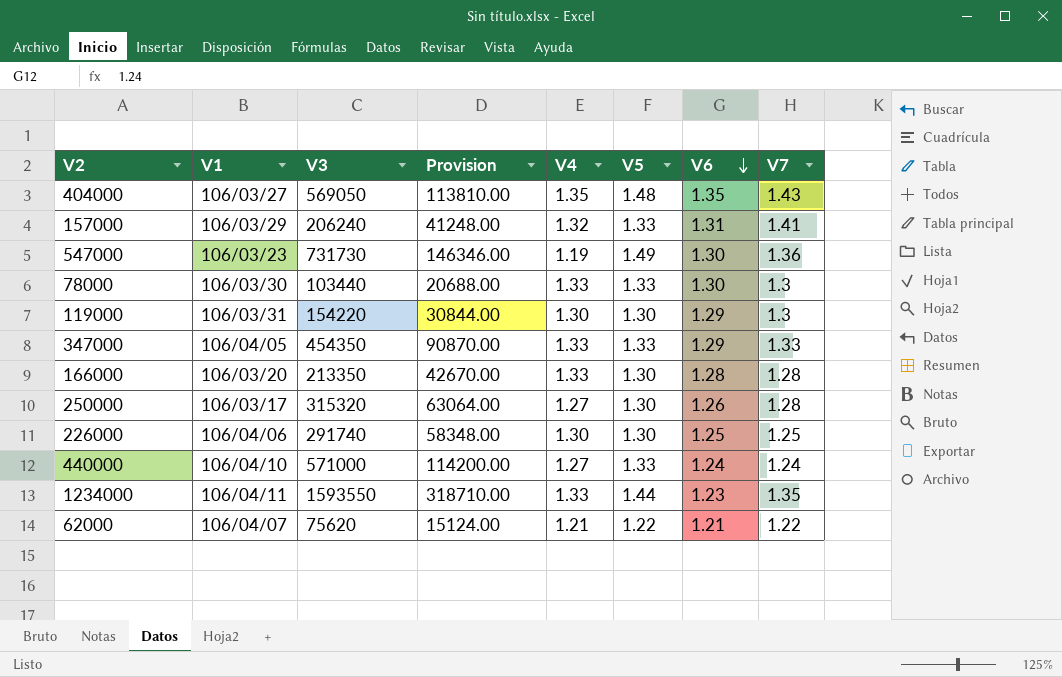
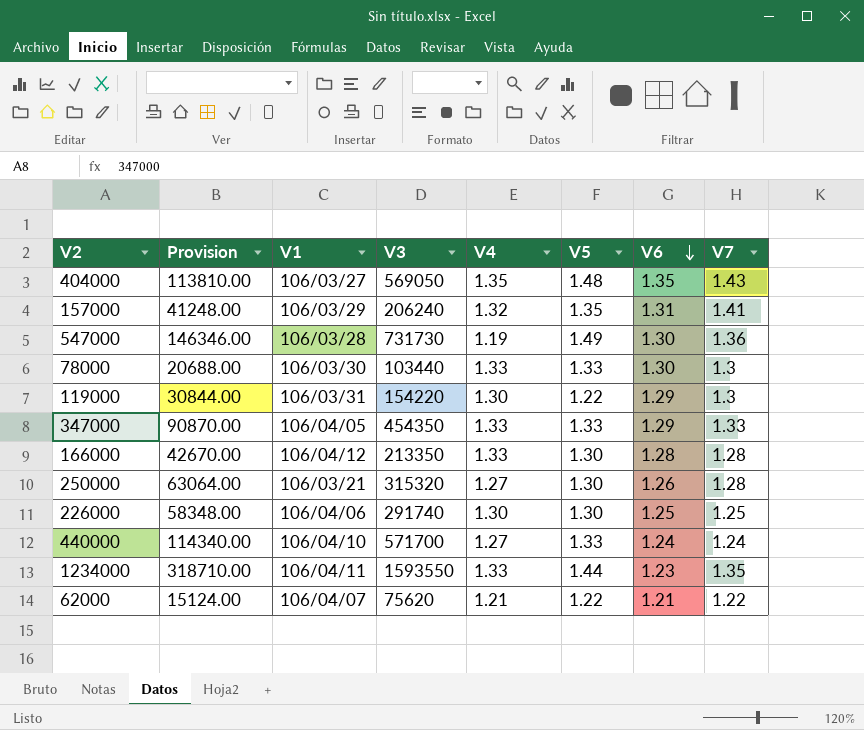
column Provision | position: 4 -> 2
157000 | V5: 1.33 -> 1.35
547000 | V1: 106/03/23 -> 106/03/28
119000 | V5: 1.30 -> 1.22
166000 | V1: 106/03/20 -> 106/04/12
250000 | V1: 106/03/17 -> 106/03/21
440000 | Provision: 114200.00 -> 114340.00
440000 | V3: 571000 -> 571700

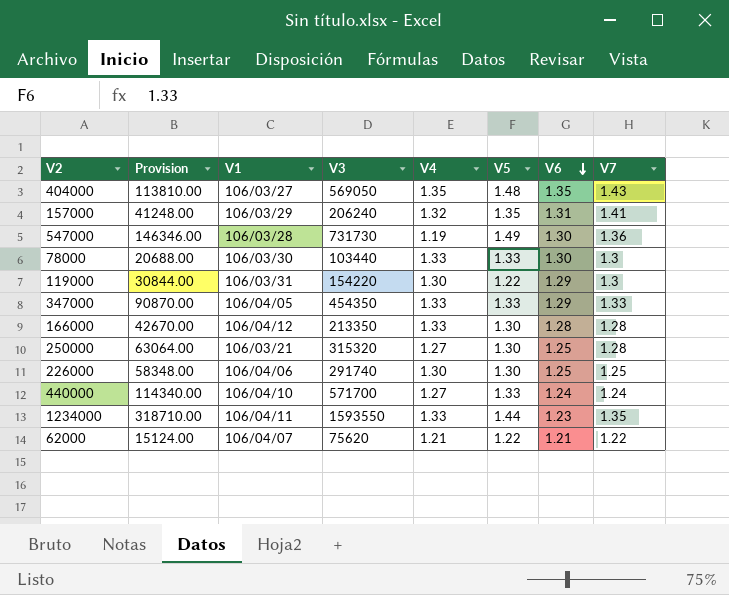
250000 | V6: 1.26 -> 1.25

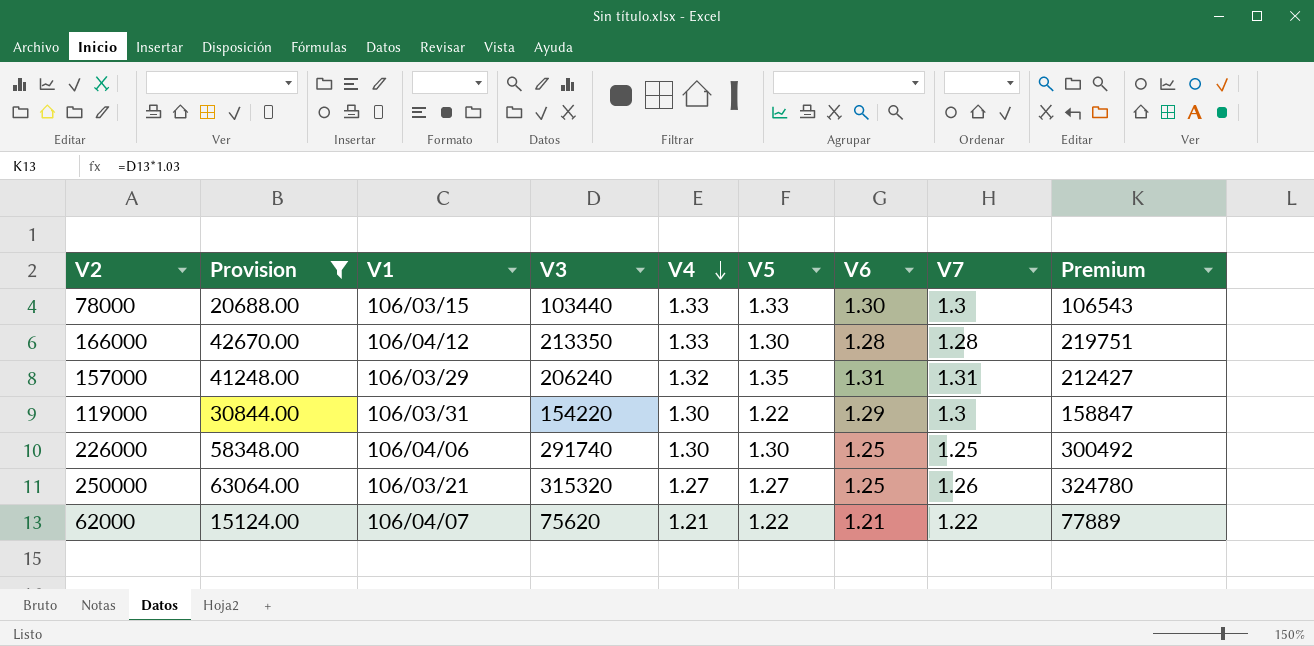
filter: none -> Provision <= 63064.00
row order: V6 descending -> V4 descending
column Premium | formula: none -> [V3] * 1.03
78000 | V1: 106/03/30 -> 106/03/15
157000 | V7: 1.41 -> 1.31
250000 | V5: 1.30 -> 1.27
250000 | V7: 1.28 -> 1.26

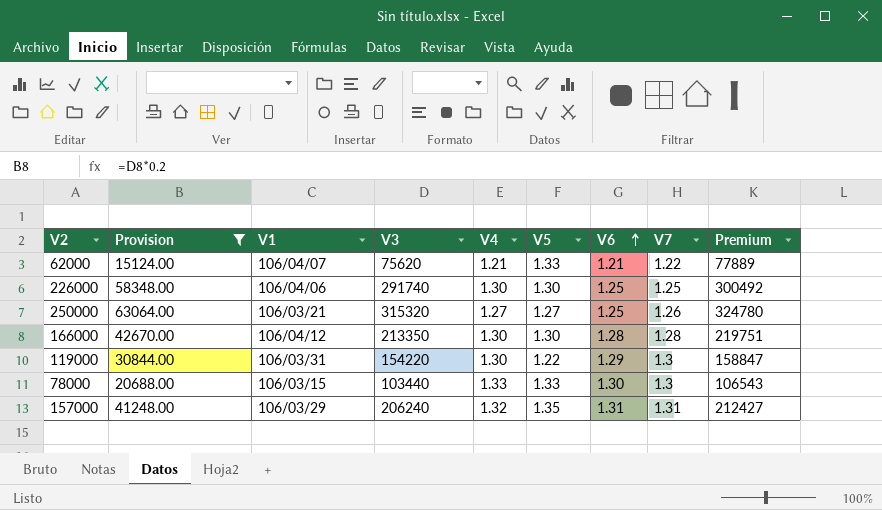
row order: V4 descending -> V6 ascending
62000 | V5: 1.22 -> 1.33
166000 | V4: 1.33 -> 1.30

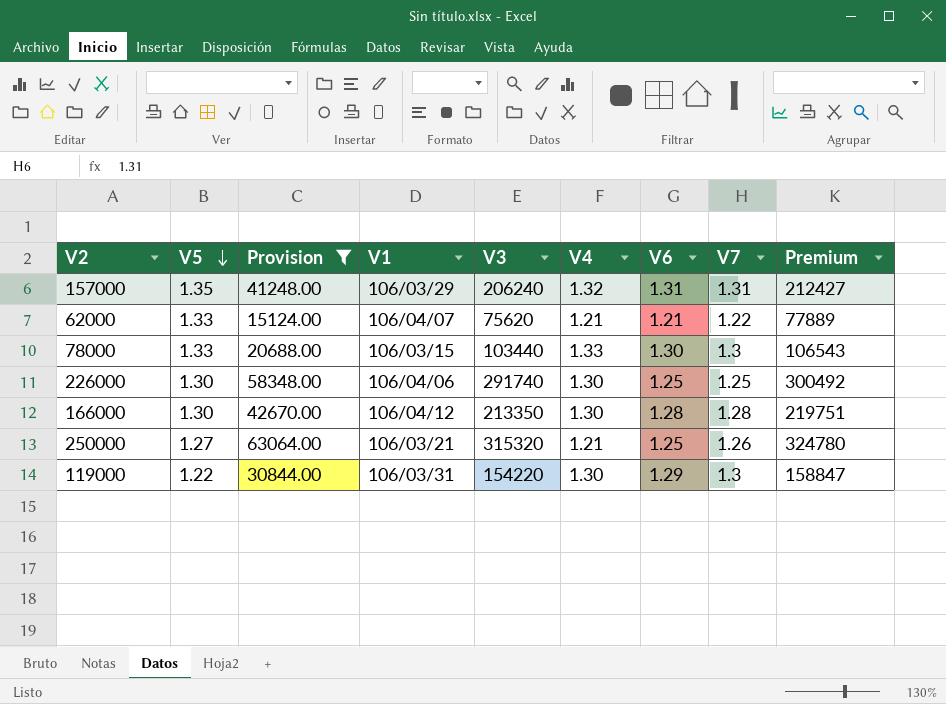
row order: V6 ascending -> V5 descending
column V5 | position: 6 -> 2
250000 | V4: 1.27 -> 1.21

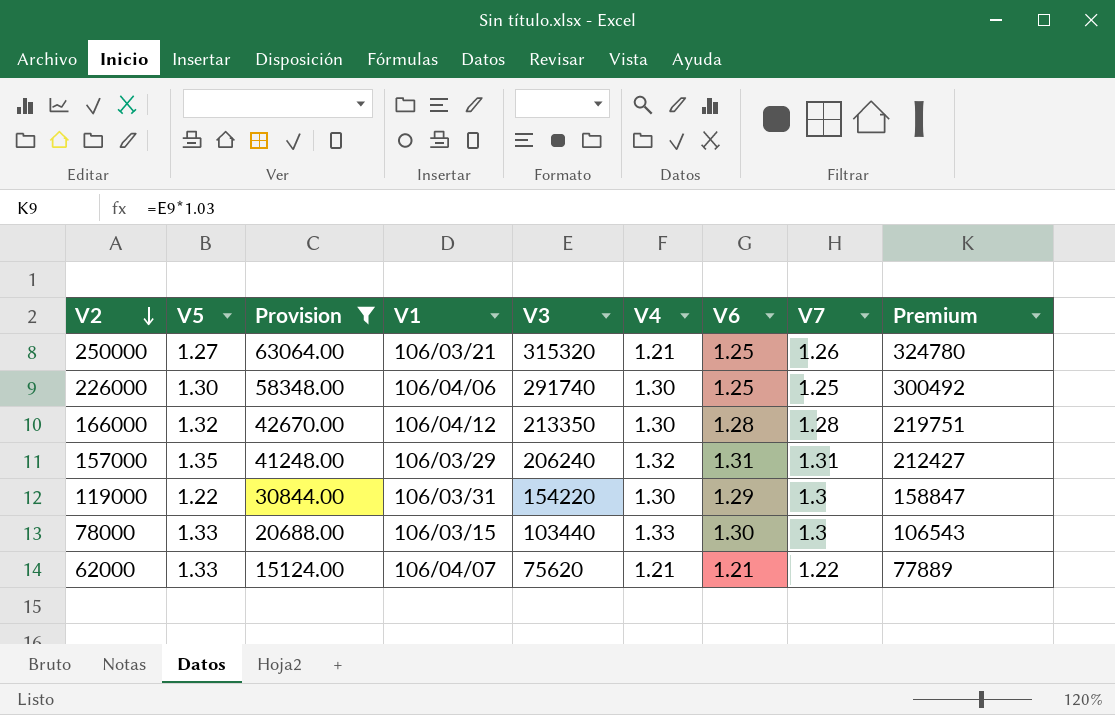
row order: V5 descending -> V2 descending
166000 | V5: 1.30 -> 1.32

